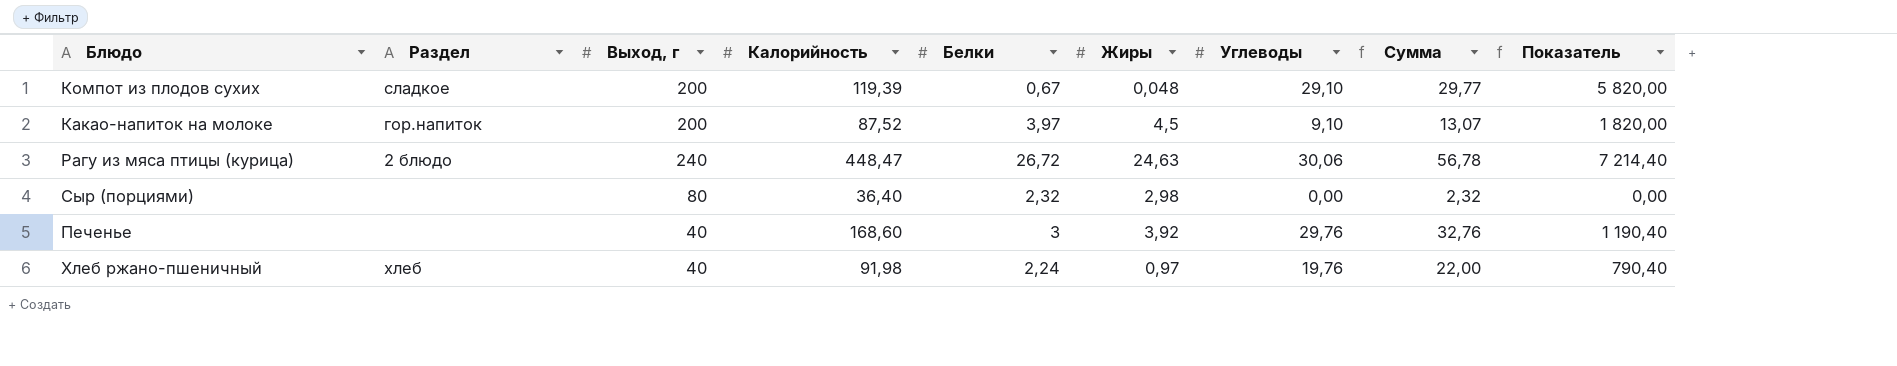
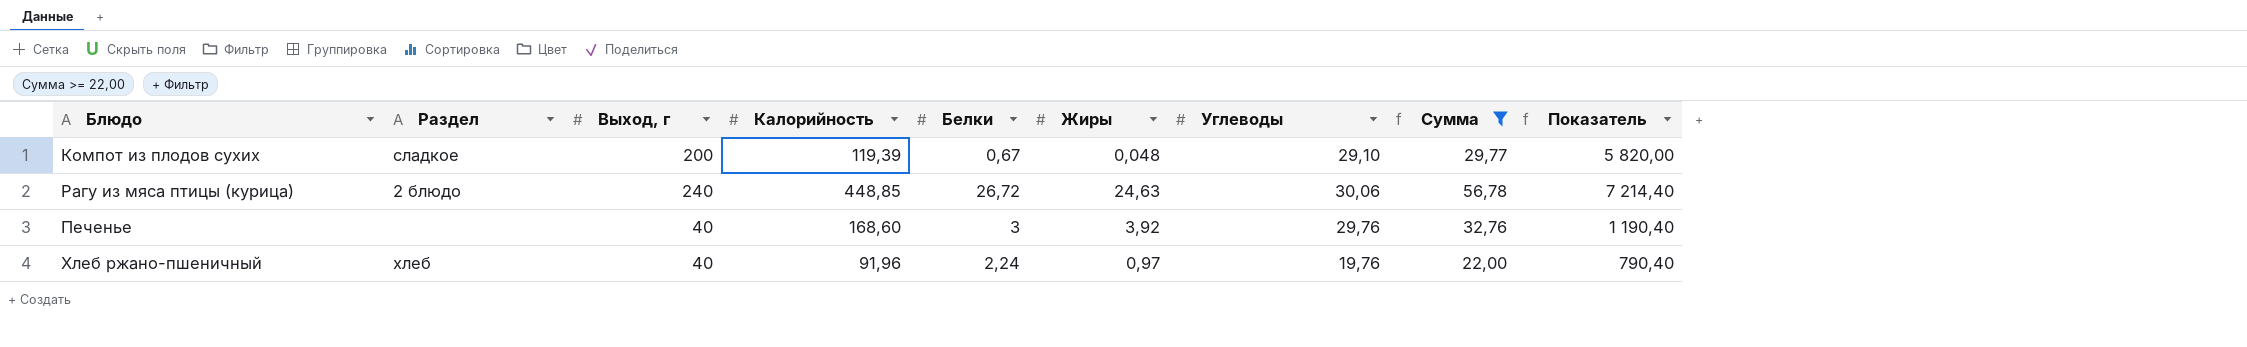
filter: none -> Сумма >= 22,00
Рагу из мяса птицы (курица) | Калорийность: 448,47 -> 448,85
Хлеб ржано-пшеничный | Калорийность: 91,98 -> 91,96

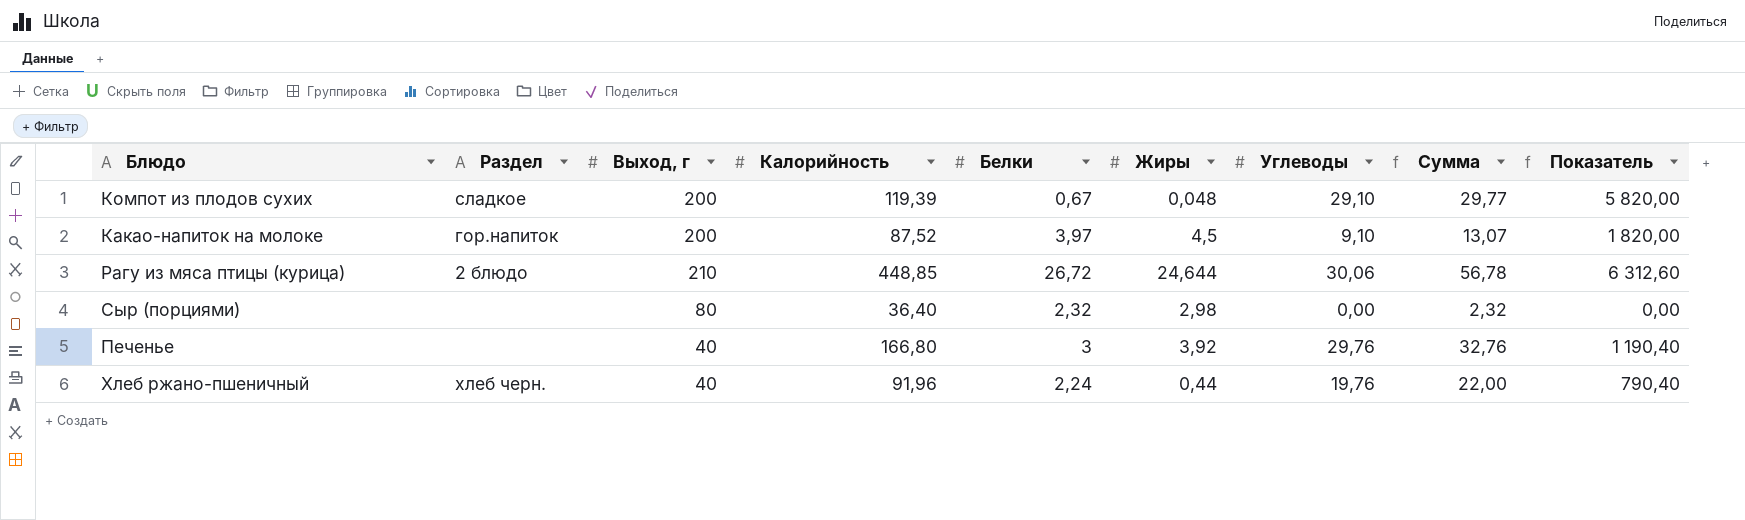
filter: Сумма >= 22,00 -> none
Рагу из мяса птицы (курица) | Выход, г: 240 -> 210
Рагу из мяса птицы (курица) | Жиры: 24,63 -> 24,644
Рагу из мяса птицы (курица) | Показатель: 7 214,40 -> 6 312,60
Печенье | Калорийность: 168,60 -> 166,80
Хлеб ржано-пшеничный | Раздел: хлеб -> хлеб черн.
Хлеб ржано-пшеничный | Жиры: 0,97 -> 0,44

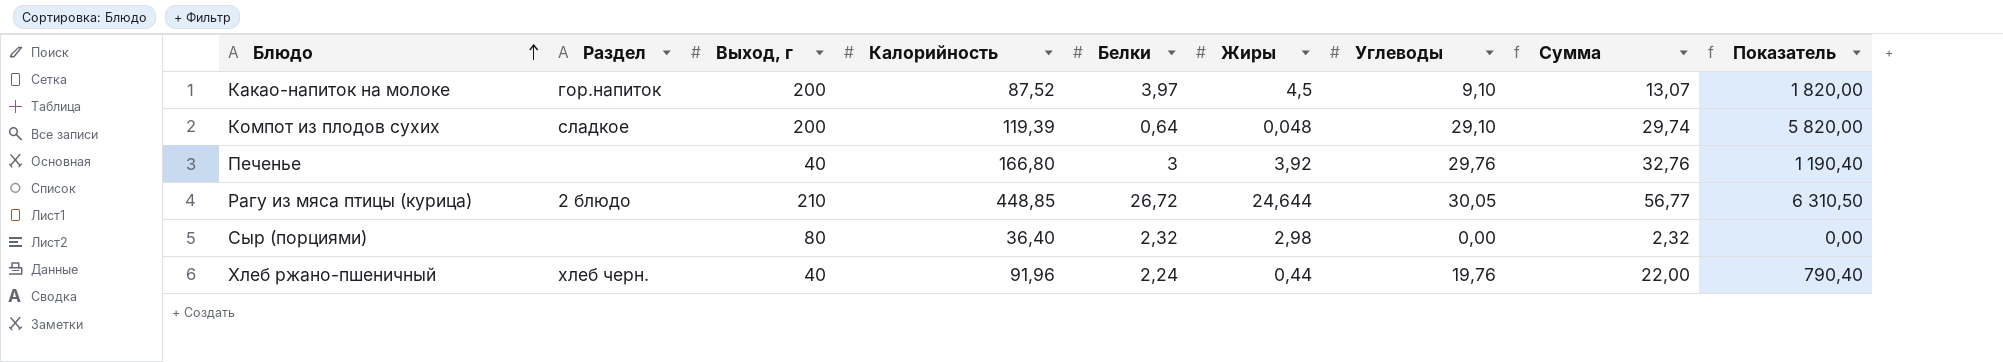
row order: none -> Блюдо ascending
Компот из плодов сухих | Белки: 0,67 -> 0,64
Компот из плодов сухих | Сумма: 29,77 -> 29,74
Рагу из мяса птицы (курица) | Углеводы: 30,06 -> 30,05
Рагу из мяса птицы (курица) | Сумма: 56,78 -> 56,77
Рагу из мяса птицы (курица) | Показатель: 6 312,60 -> 6 310,50

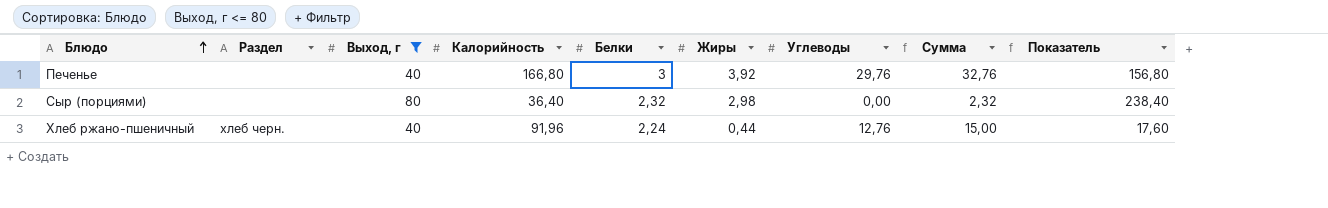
filter: none -> Выход, г <= 80
column Показатель | formula: [Выход, г] * [Углеводы] -> [Выход, г] * [Жиры]
Хлеб ржано-пшеничный | Углеводы: 19,76 -> 12,76
Хлеб ржано-пшеничный | Сумма: 22,00 -> 15,00

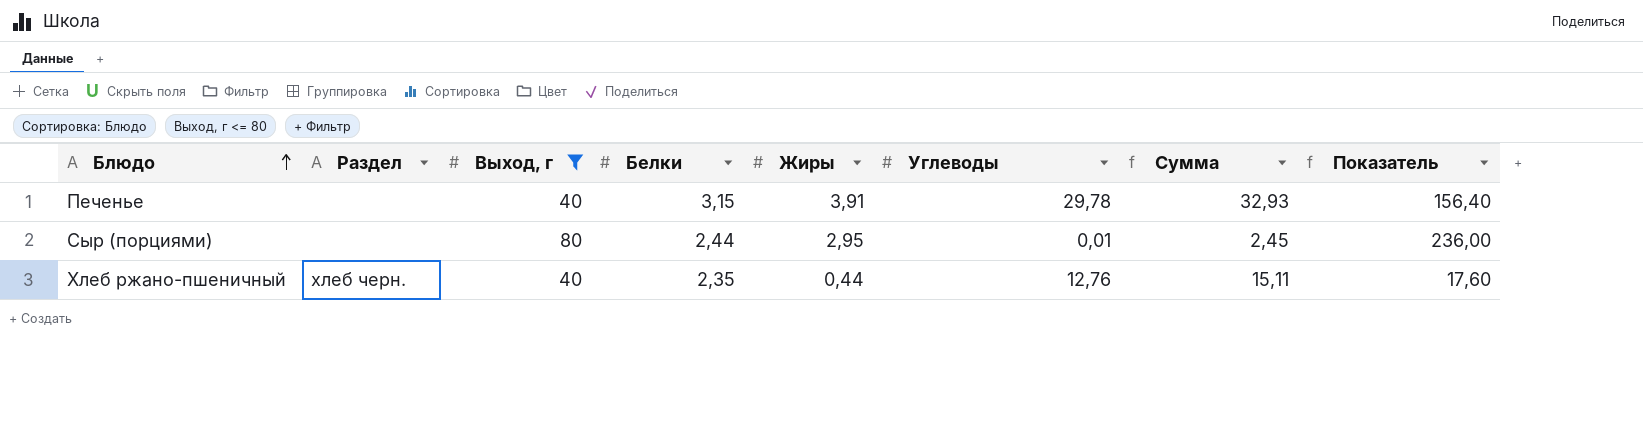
column Калорийность | position: 4 -> none
Печенье | Белки: 3 -> 3,15
Печенье | Жиры: 3,92 -> 3,91
Печенье | Углеводы: 29,76 -> 29,78
Печенье | Сумма: 32,76 -> 32,93
Печенье | Показатель: 156,80 -> 156,40
Сыр (порциями) | Белки: 2,32 -> 2,44
Сыр (порциями) | Жиры: 2,98 -> 2,95
Сыр (порциями) | Углеводы: 0,00 -> 0,01
Сыр (порциями) | Сумма: 2,32 -> 2,45
Сыр (порциями) | Показатель: 238,40 -> 236,00
Хлеб ржано-пшеничный | Белки: 2,24 -> 2,35
Хлеб ржано-пшеничный | Сумма: 15,00 -> 15,11

